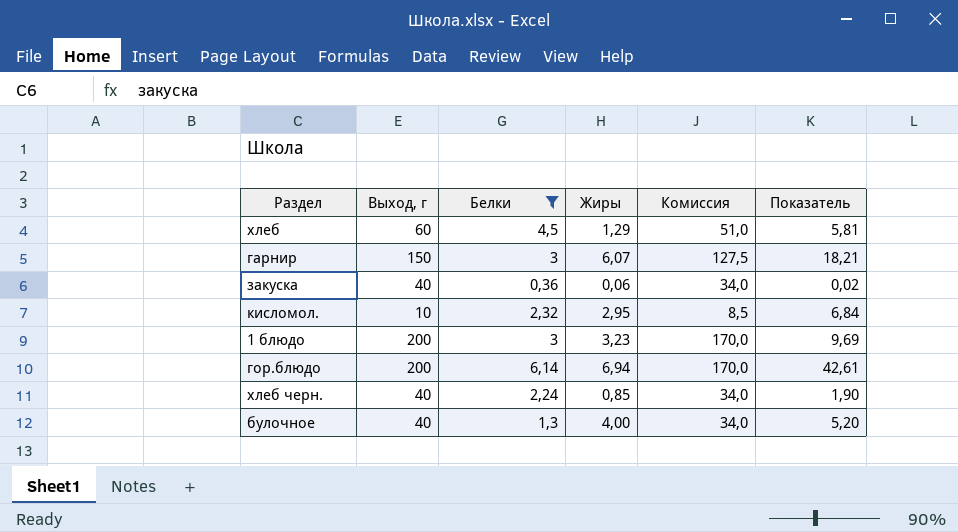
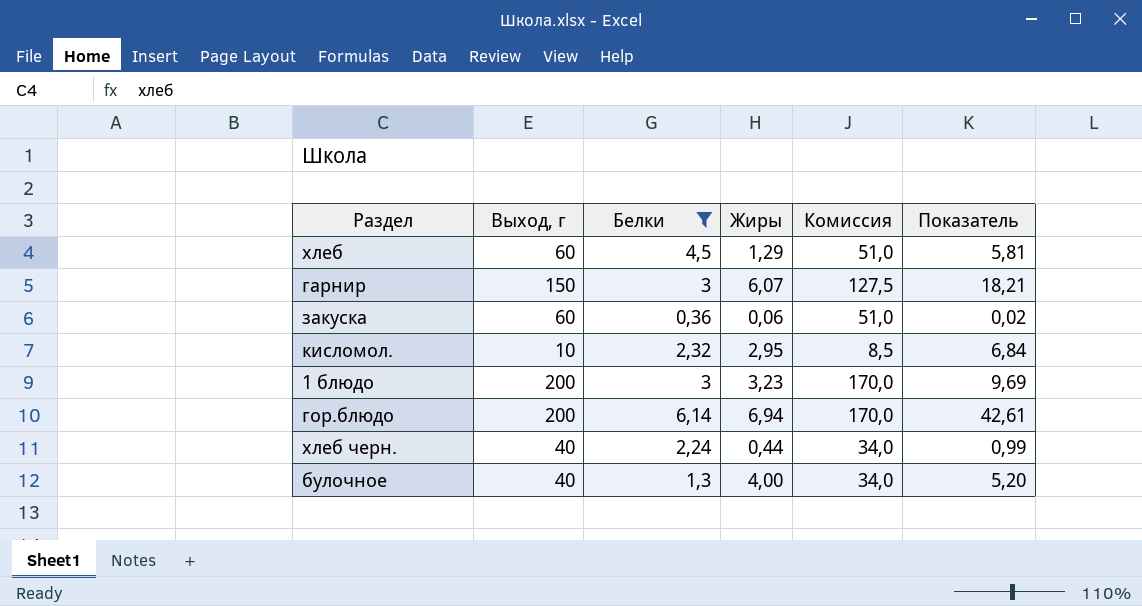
закуска | Выход, г: 40 -> 60
закуска | Комиссия: 34,0 -> 51,0
хлеб черн. | Жиры: 0,85 -> 0,44
хлеб черн. | Показатель: 1,90 -> 0,99

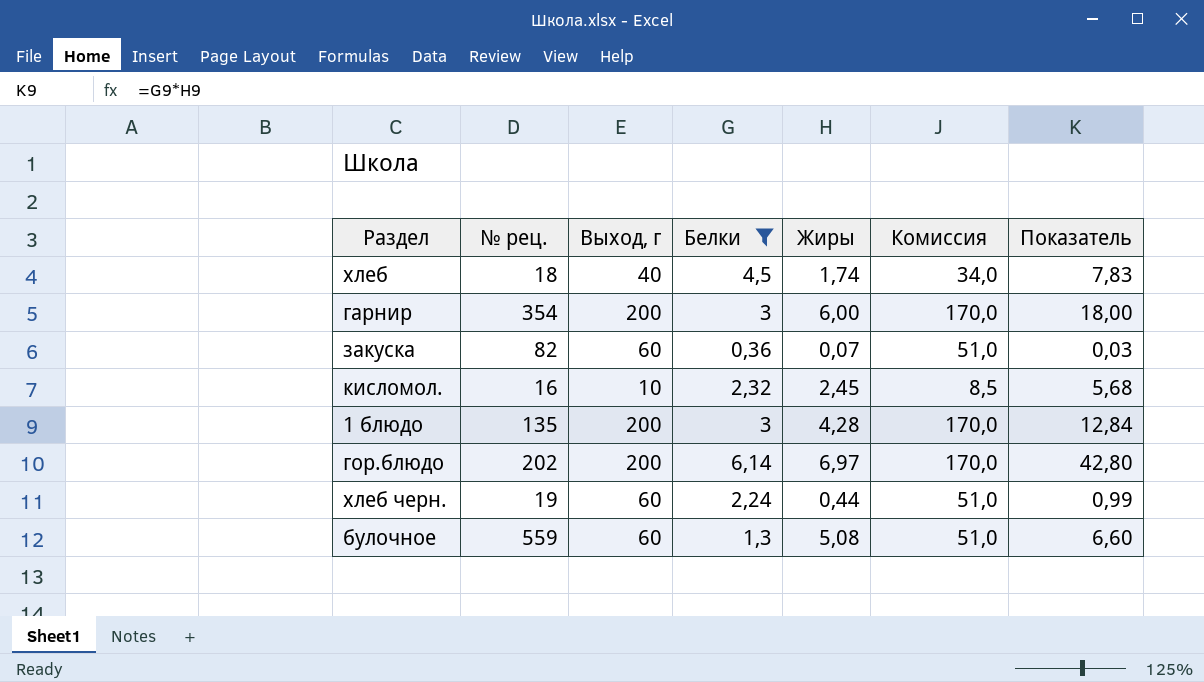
column № рец. | position: none -> 2
хлеб | Выход, г: 60 -> 40
хлеб | Жиры: 1,29 -> 1,74
хлеб | Комиссия: 51,0 -> 34,0
хлеб | Показатель: 5,81 -> 7,83
гарнир | Выход, г: 150 -> 200
гарнир | Жиры: 6,07 -> 6,00
гарнир | Комиссия: 127,5 -> 170,0
гарнир | Показатель: 18,21 -> 18,00
закуска | Жиры: 0,06 -> 0,07
закуска | Показатель: 0,02 -> 0,03
кисломол. | Жиры: 2,95 -> 2,45
кисломол. | Показатель: 6,84 -> 5,68
1 блюдо | Жиры: 3,23 -> 4,28
1 блюдо | Показатель: 9,69 -> 12,84
гор.блюдо | Жиры: 6,94 -> 6,97
гор.блюдо | Показатель: 42,61 -> 42,80
хлеб черн. | Выход, г: 40 -> 60
хлеб черн. | Комиссия: 34,0 -> 51,0
булочное | Выход, г: 40 -> 60
булочное | Жиры: 4,00 -> 5,08
булочное | Комиссия: 34,0 -> 51,0
булочное | Показатель: 5,20 -> 6,60

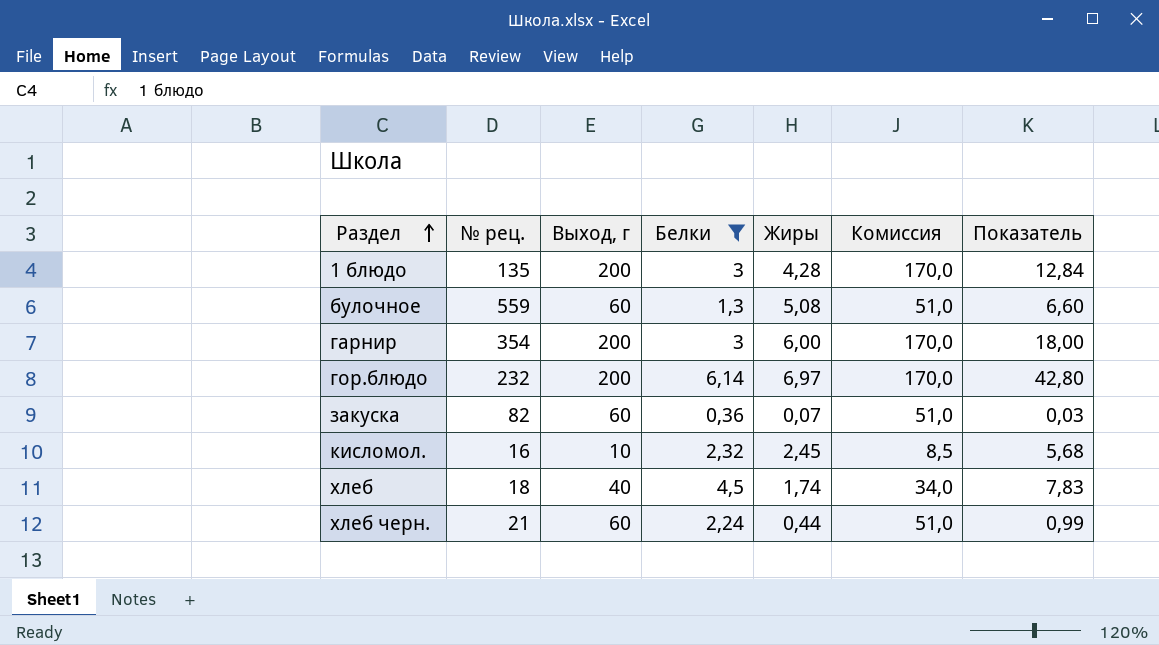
row order: none -> Раздел ascending
гор.блюдо | № рец.: 202 -> 232
хлеб черн. | № рец.: 19 -> 21

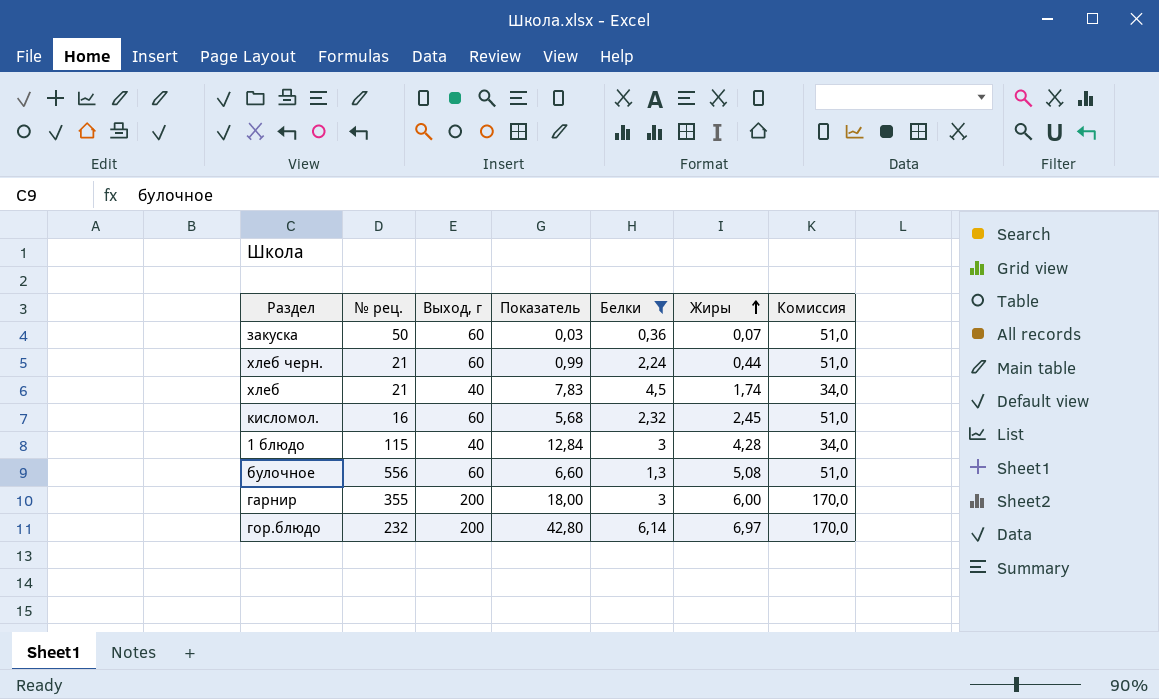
row order: Раздел ascending -> Жиры ascending
column Показатель | position: 7 -> 4
закуска | № рец.: 82 -> 50
хлеб | № рец.: 18 -> 21
кисломол. | Выход, г: 10 -> 60
кисломол. | Комиссия: 8,5 -> 51,0
1 блюдо | № рец.: 135 -> 115
1 блюдо | Выход, г: 200 -> 40
1 блюдо | Комиссия: 170,0 -> 34,0
булочное | № рец.: 559 -> 556
гарнир | № рец.: 354 -> 355

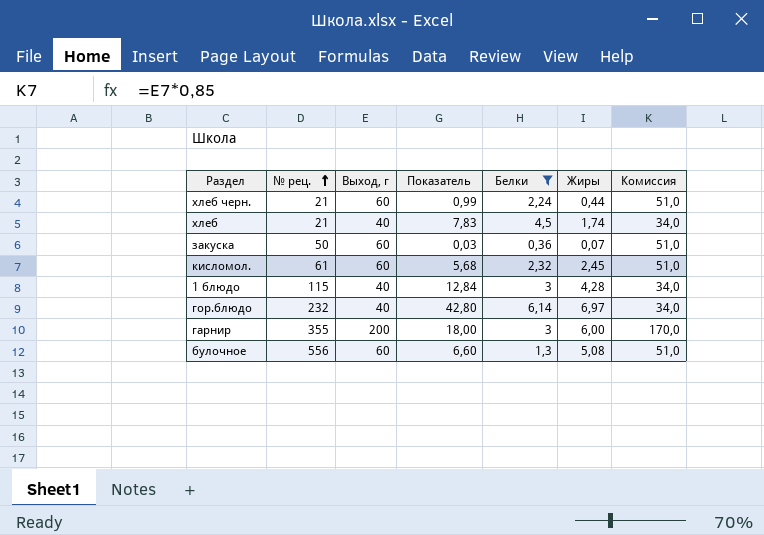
row order: Жиры ascending -> № рец. ascending
кисломол. | № рец.: 16 -> 61
гор.блюдо | Выход, г: 200 -> 40
гор.блюдо | Комиссия: 170,0 -> 34,0

